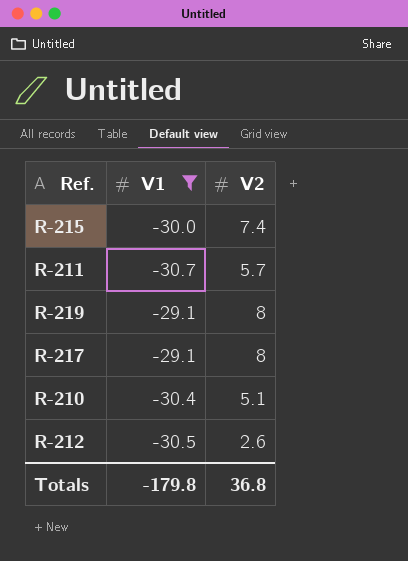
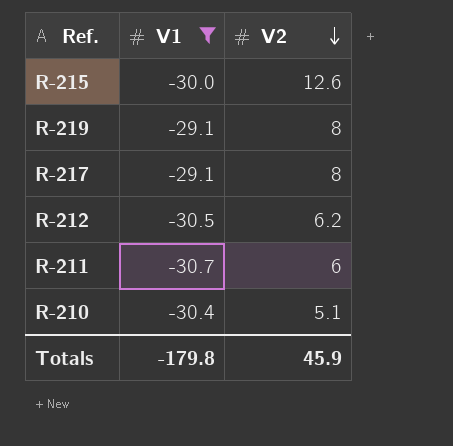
row order: none -> V2 descending
R-215 | V2: 7.4 -> 12.6
R-212 | V2: 2.6 -> 6.2
R-211 | V2: 5.7 -> 6
Totals | V2: 36.8 -> 45.9

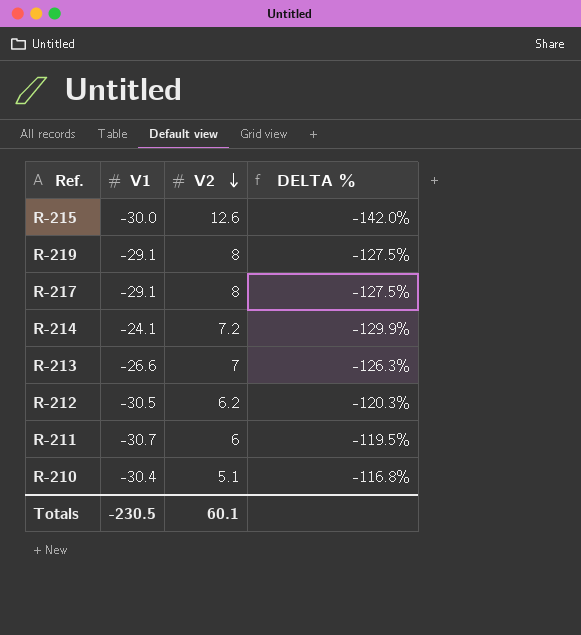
filter: V1 <= -29.1 -> none
column DELTA % | formula: none -> ([V2] - [V1]) / [V1]
Totals | V1: -179.8 -> -230.5
Totals | V2: 45.9 -> 60.1

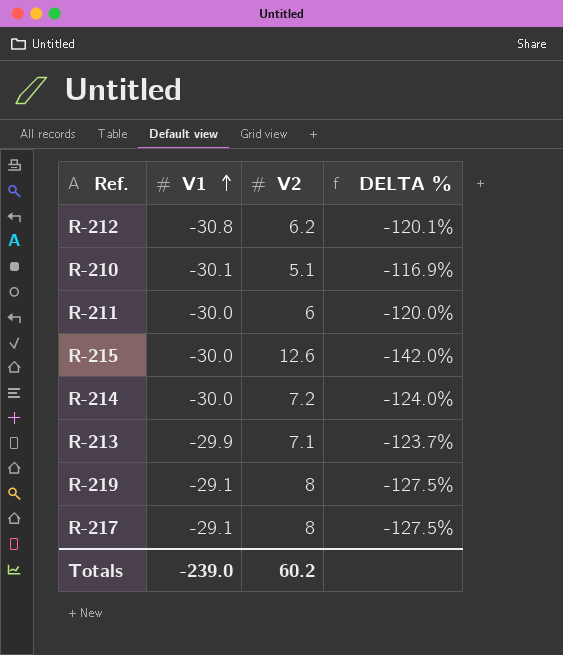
row order: V2 descending -> V1 ascending
R-212 | V1: -30.5 -> -30.8
R-212 | DELTA %: -120.3% -> -120.1%
R-210 | V1: -30.4 -> -30.1
R-210 | DELTA %: -116.8% -> -116.9%
R-211 | V1: -30.7 -> -30.0
R-211 | DELTA %: -119.5% -> -120.0%
R-214 | V1: -24.1 -> -30.0
R-214 | DELTA %: -129.9% -> -124.0%
R-213 | V1: -26.6 -> -29.9
R-213 | V2: 7 -> 7.1
R-213 | DELTA %: -126.3% -> -123.7%
Totals | V1: -230.5 -> -239.0
Totals | V2: 60.1 -> 60.2

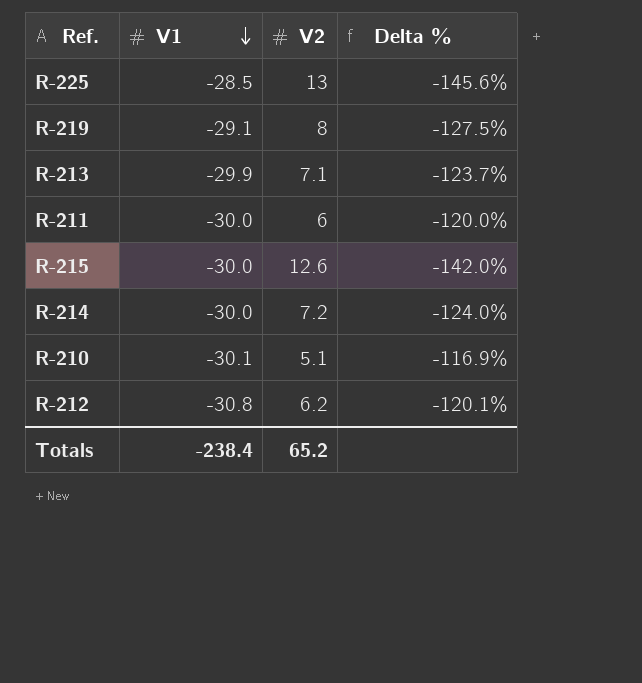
row order: V1 ascending -> V1 descending
column name: DELTA % -> Delta %
row R-217: -29.1 | 8 | -127.5% -> none
row R-225: none -> -28.5 | 13 | -145.6%
Totals | V1: -239.0 -> -238.4
Totals | V2: 60.2 -> 65.2

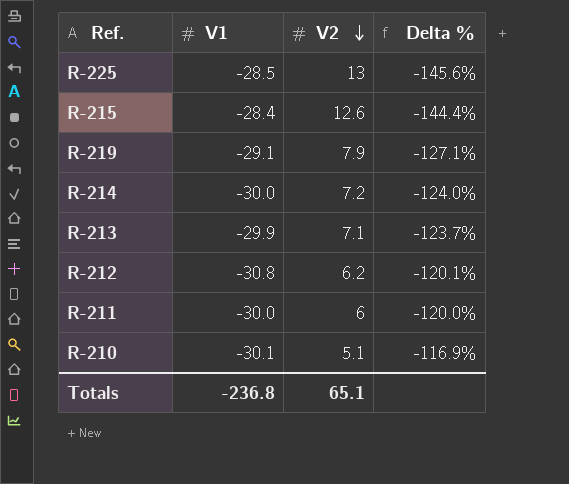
row order: V1 descending -> V2 descending
R-215 | V1: -30.0 -> -28.4
R-215 | Delta %: -142.0% -> -144.4%
R-219 | V2: 8 -> 7.9
R-219 | Delta %: -127.5% -> -127.1%
Totals | V1: -238.4 -> -236.8
Totals | V2: 65.2 -> 65.1

